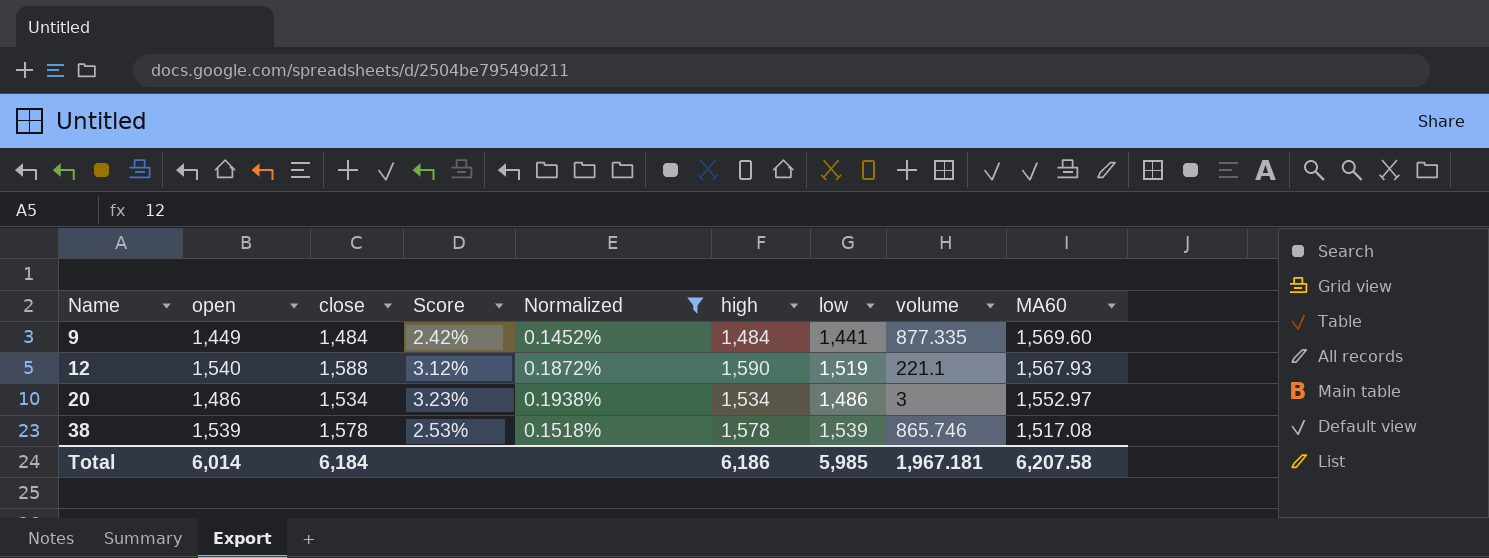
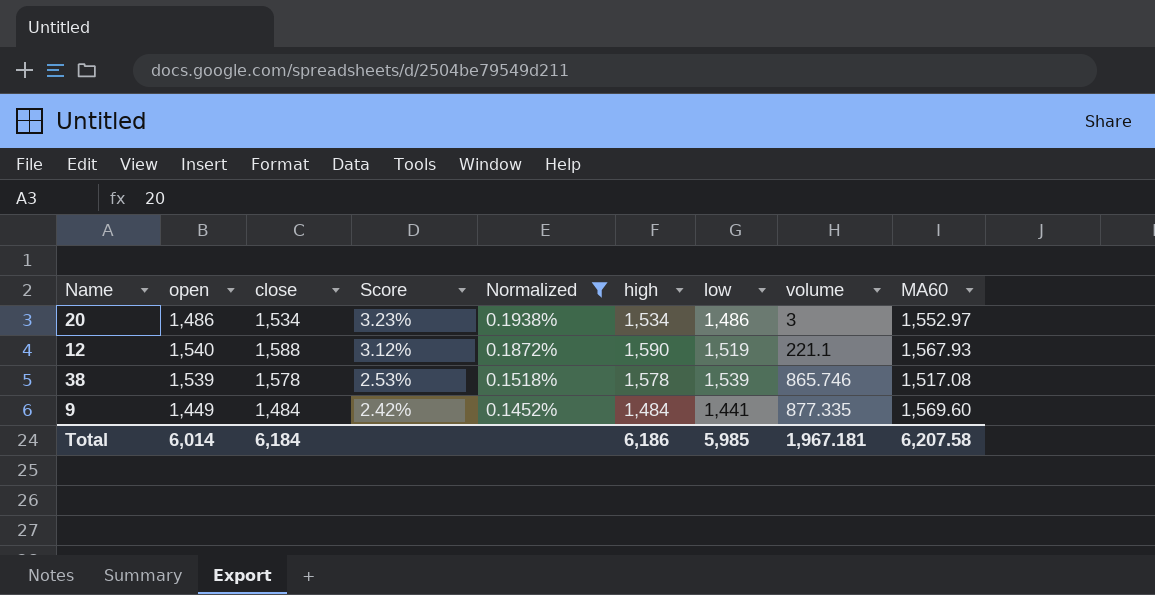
row order: Name ascending -> Score descending

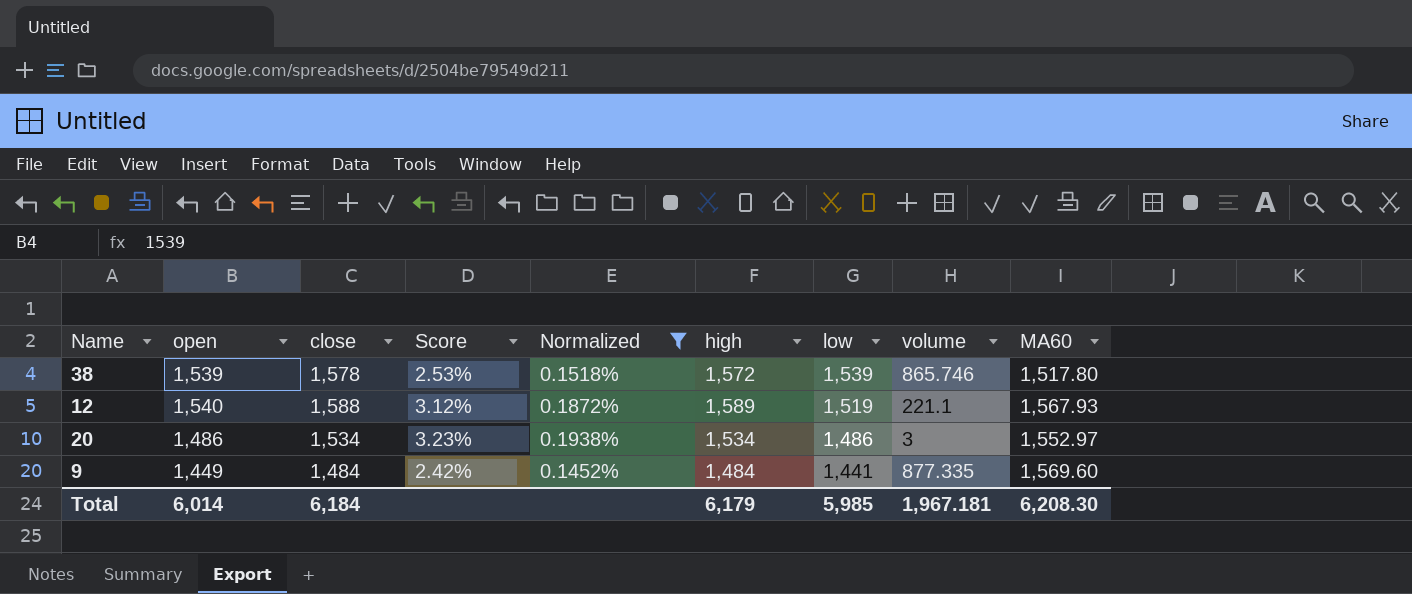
row order: Score descending -> low descending
38 | high: 1,578 -> 1,572
38 | MA60: 1,517.08 -> 1,517.80
12 | high: 1,590 -> 1,589
Total | high: 6,186 -> 6,179
Total | MA60: 6,207.58 -> 6,208.30

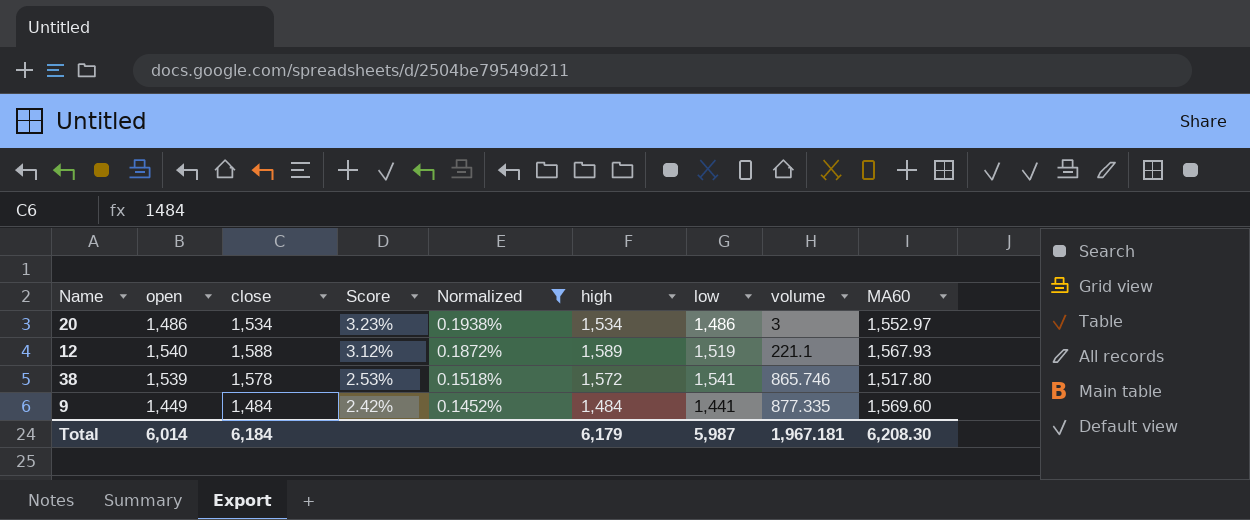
row order: low descending -> Score descending
38 | low: 1,539 -> 1,541
Total | low: 5,985 -> 5,987

